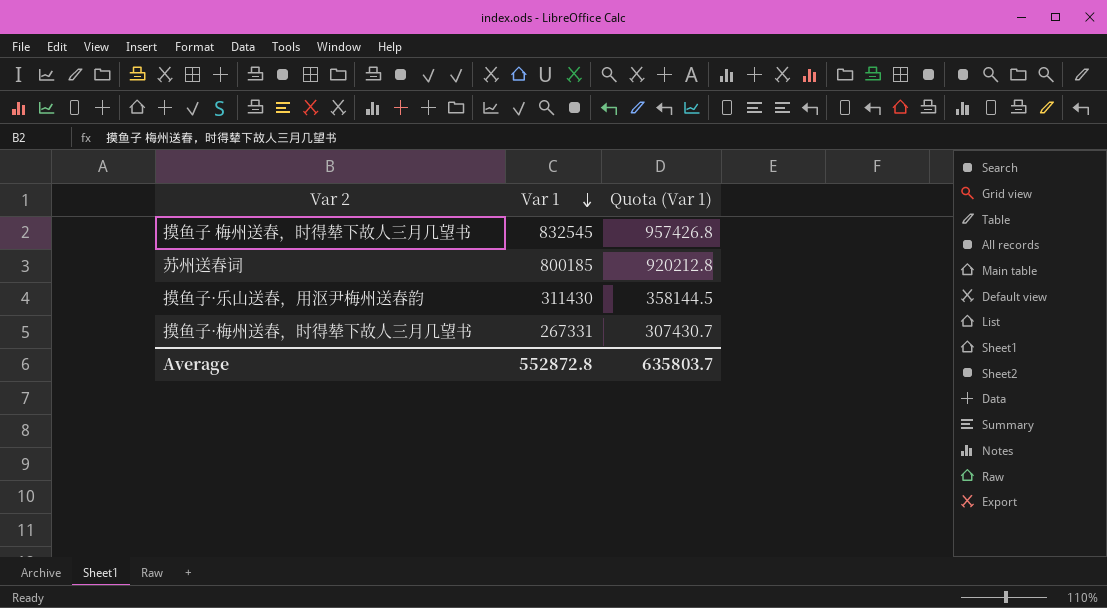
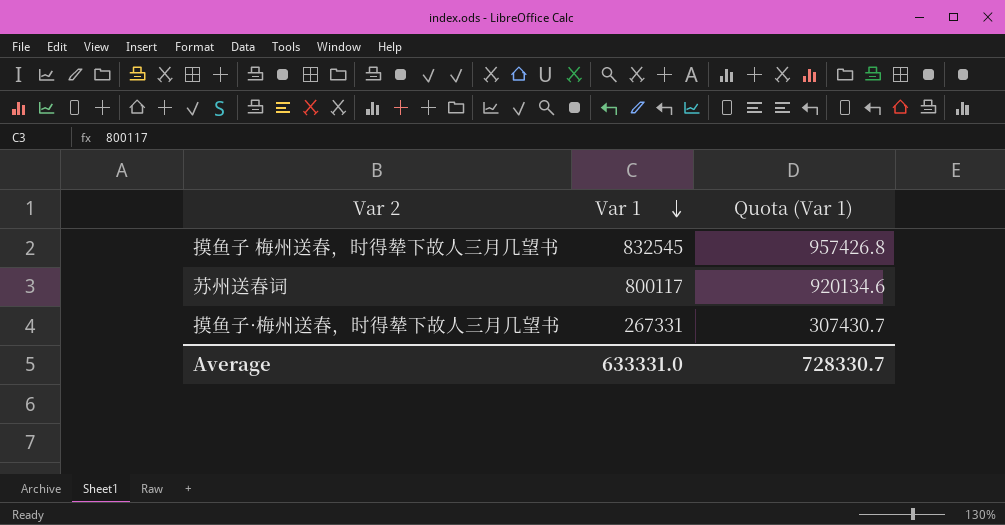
row 摸鱼子·乐山送春，用沤尹梅州送春韵: 311430 | 358144.5 -> none
苏州送春词 | Var 1: 800185 -> 800117
苏州送春词 | Quota (Var 1): 920212.8 -> 920134.6
Average | Var 1: 552872.8 -> 633331.0
Average | Quota (Var 1): 635803.7 -> 728330.7

